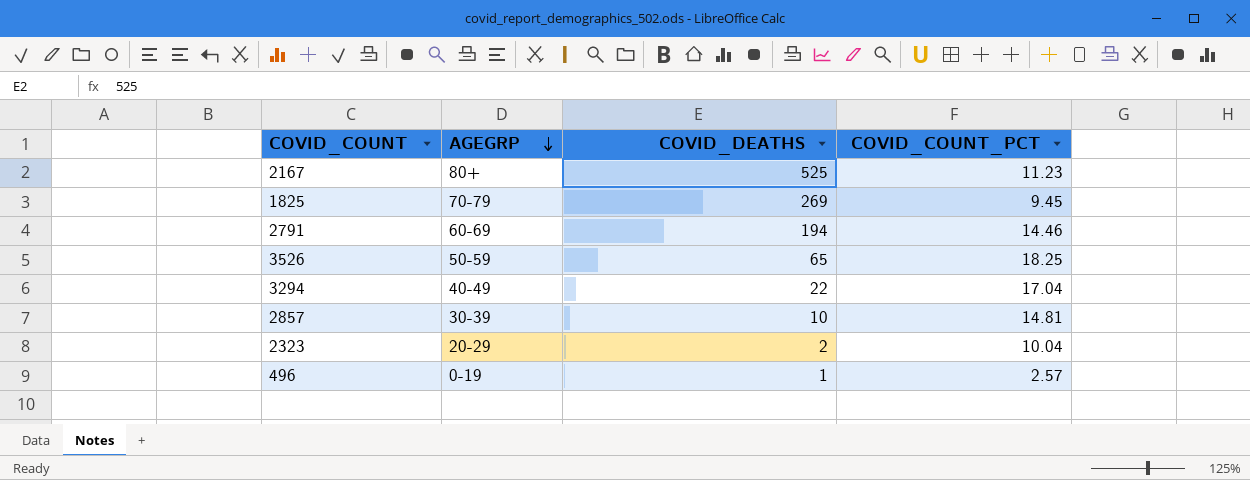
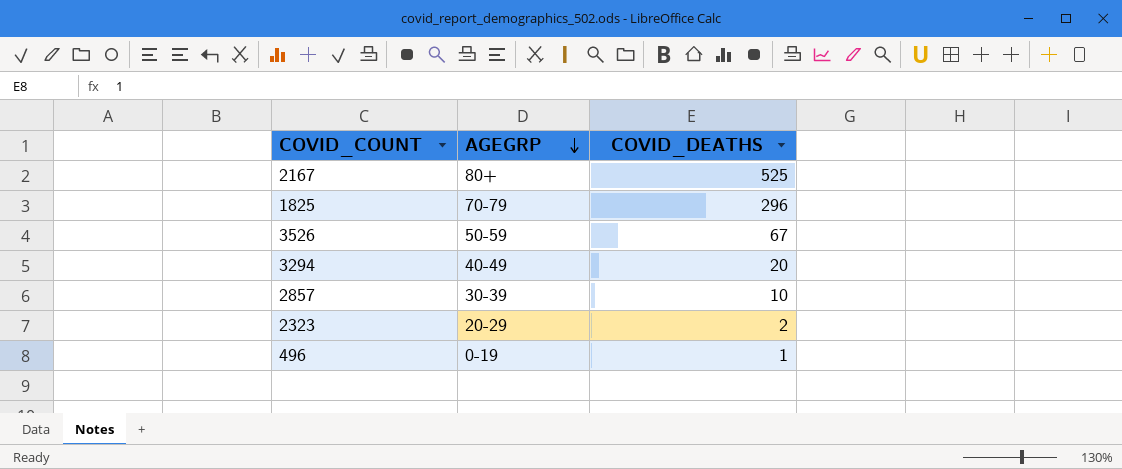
column COVID_COUNT_PCT | position: 4 -> none
row 2791: 60-69 | 194 | 14.46 -> none
1825 | COVID_DEATHS: 269 -> 296
3526 | COVID_DEATHS: 65 -> 67
3294 | COVID_DEATHS: 22 -> 20

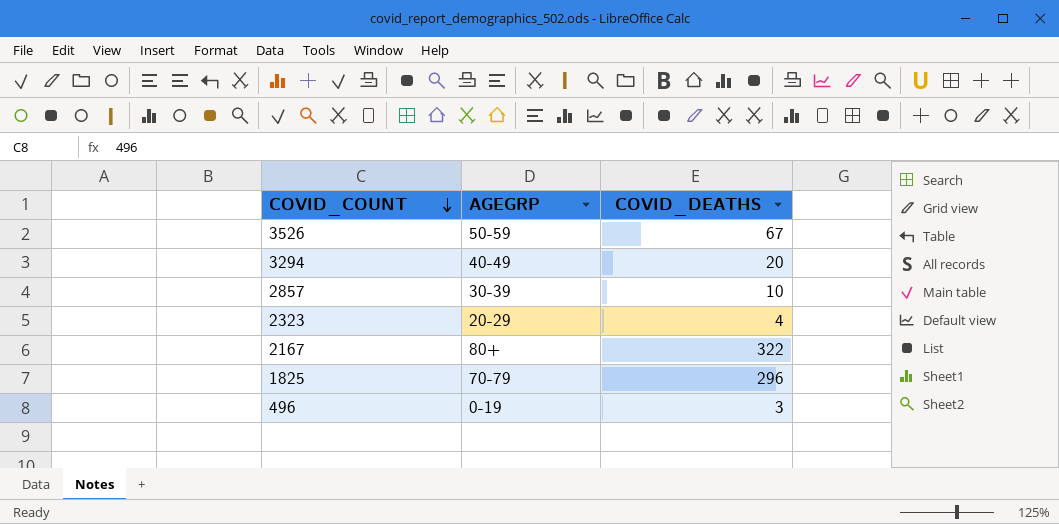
row order: AGEGRP descending -> COVID_COUNT descending
2323 | COVID_DEATHS: 2 -> 4
2167 | COVID_DEATHS: 525 -> 322
496 | COVID_DEATHS: 1 -> 3

